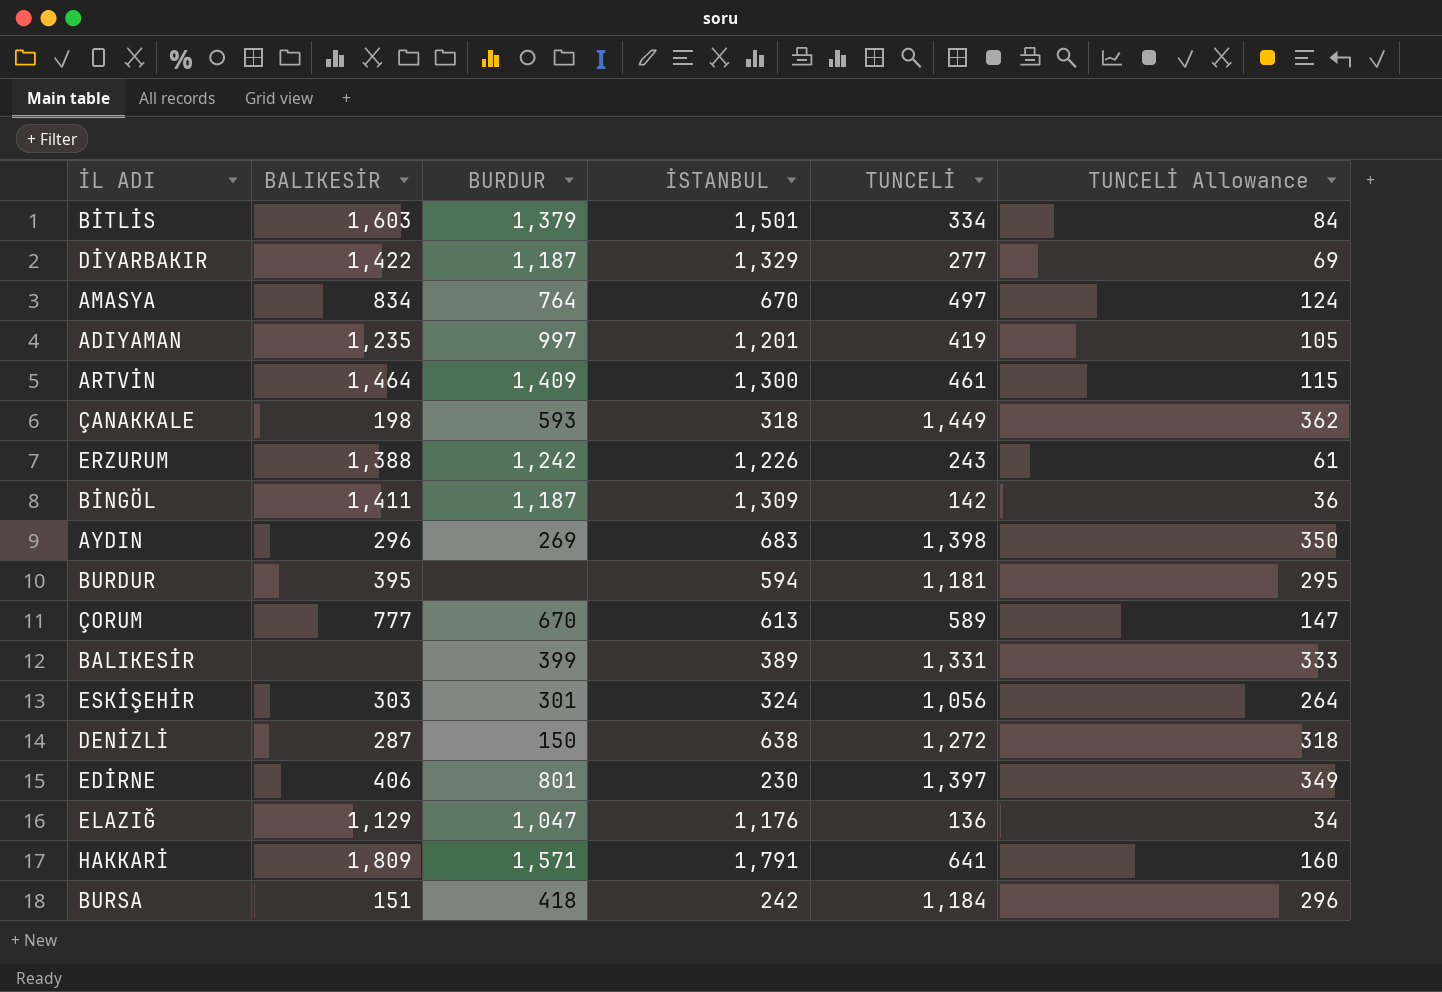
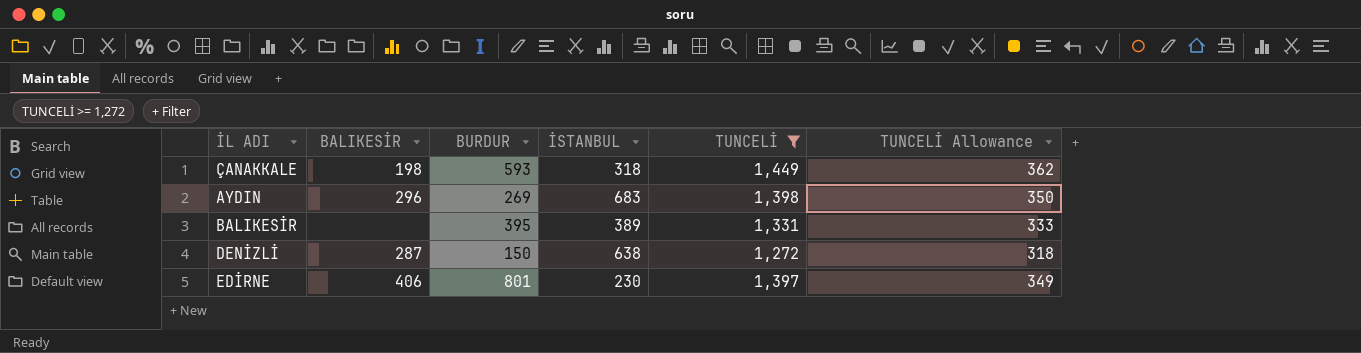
filter: none -> TUNCELİ >= 1,272
BALIKESİR | BURDUR: 399 -> 395

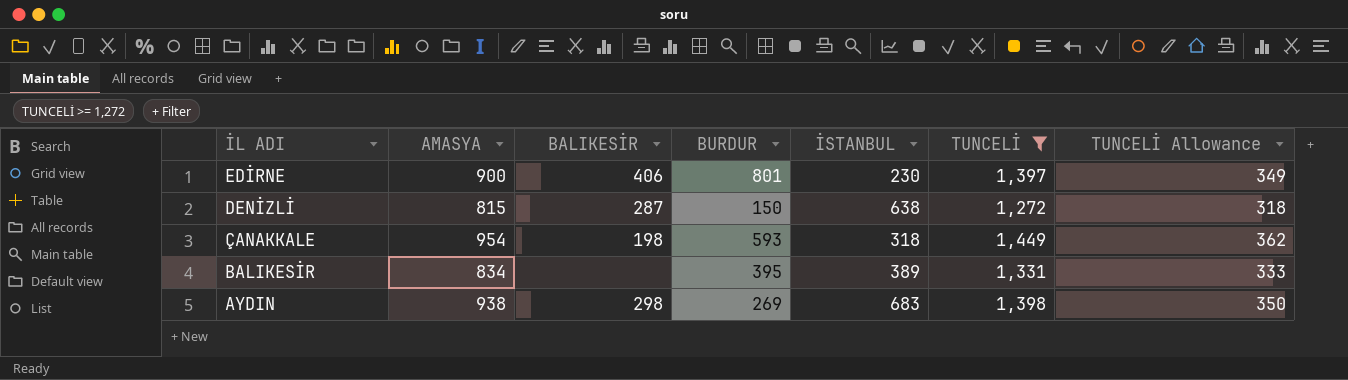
row order: none -> İL ADI descending
column AMASYA | position: none -> 2
AYDIN | BALIKESİR: 296 -> 298

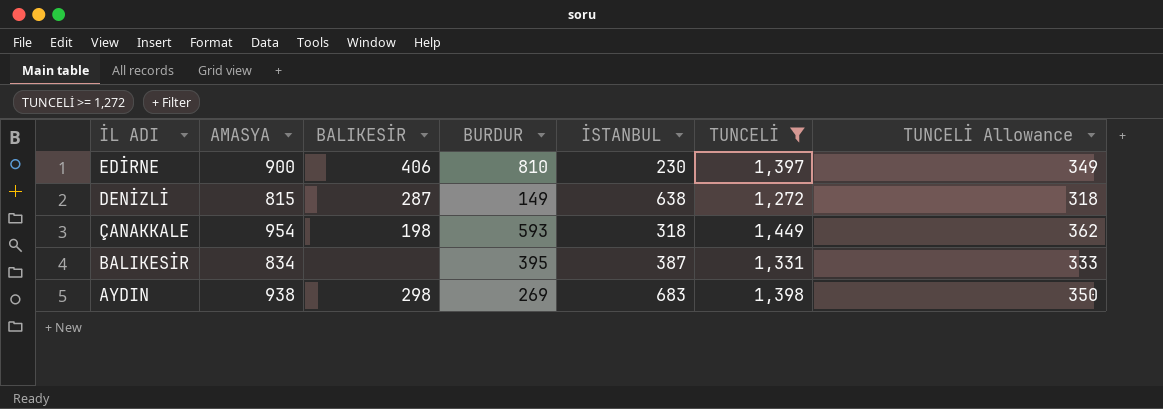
EDİRNE | BURDUR: 801 -> 810
DENİZLİ | BURDUR: 150 -> 149
BALIKESİR | İSTANBUL: 389 -> 387

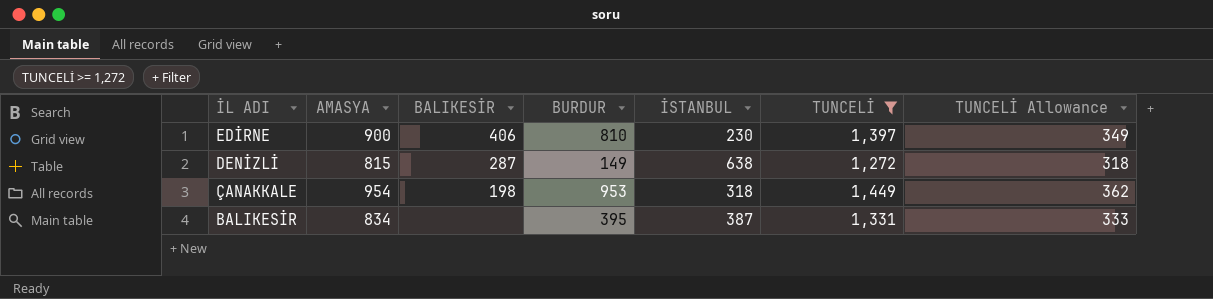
row AYDIN: 938 | 298 | 269 | 683 | 1,398 | 350 -> none
ÇANAKKALE | BURDUR: 593 -> 953

